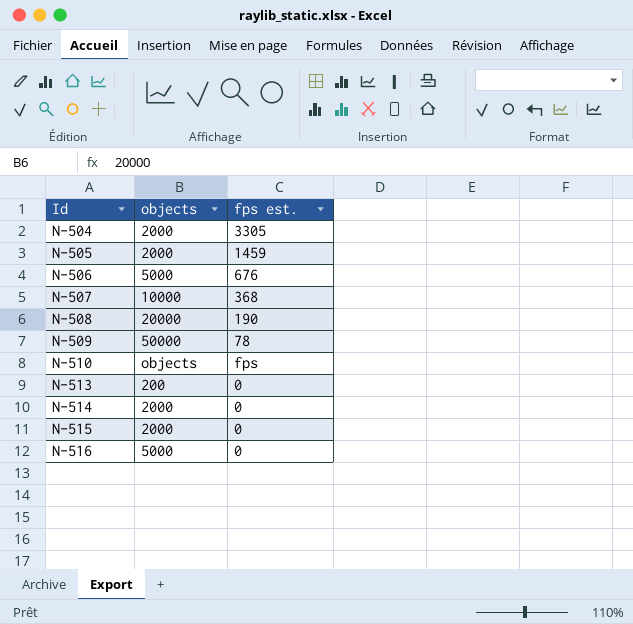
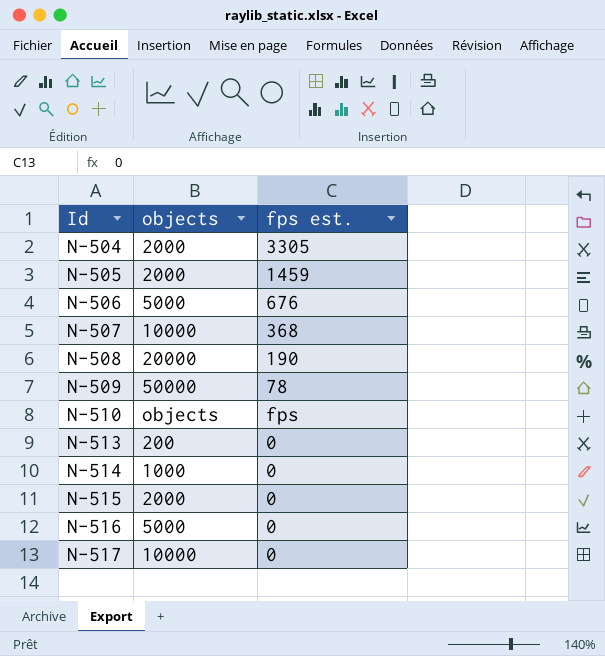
N-514 | objects: 2000 -> 1000
row N-517: none -> 10000 | 0

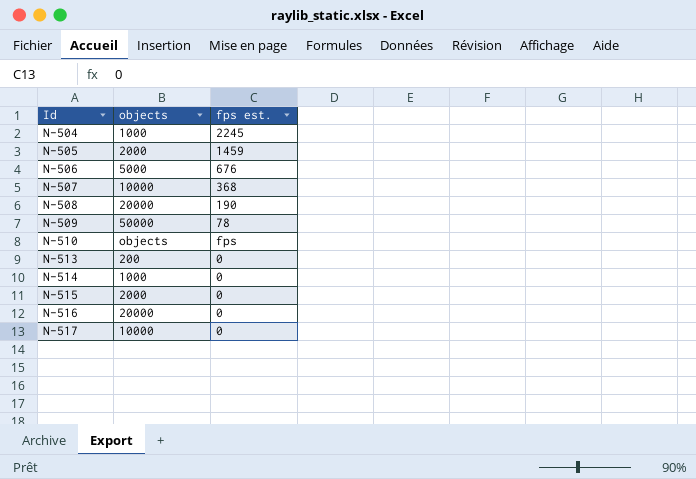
N-504 | objects: 2000 -> 1000
N-504 | fps est.: 3305 -> 2245
N-516 | objects: 5000 -> 20000

